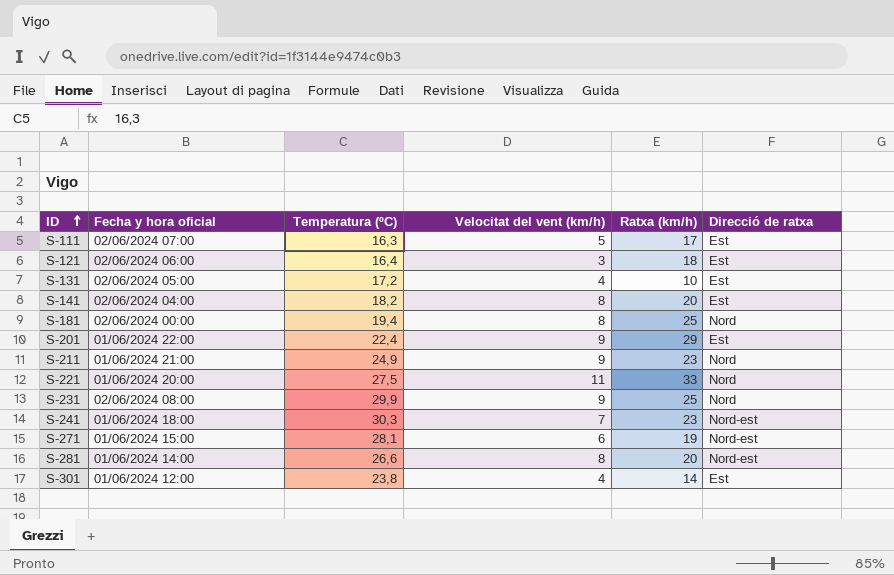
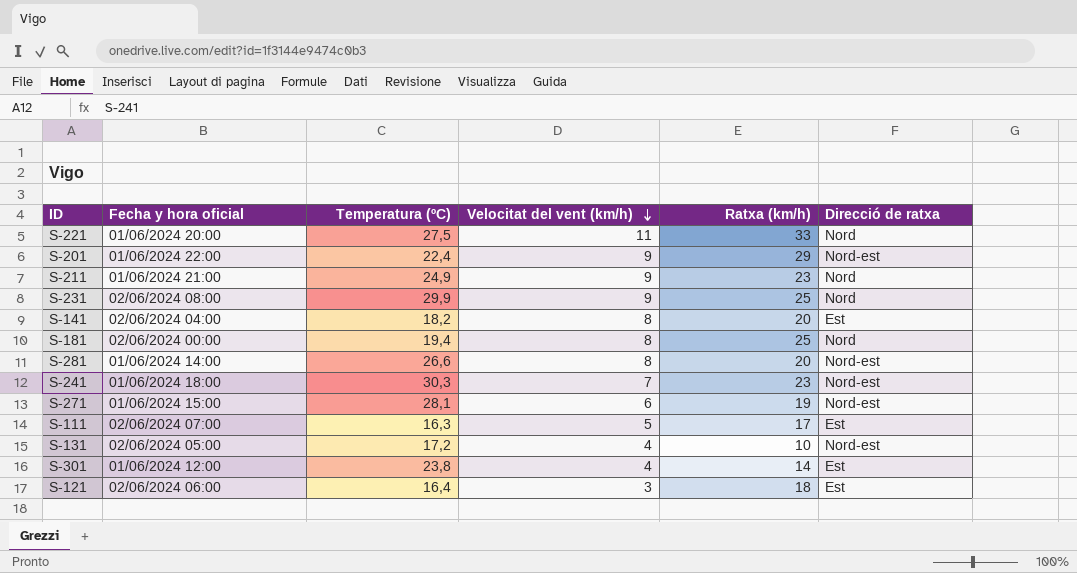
row order: ID ascending -> Velocitat del vent (km/h) descending
S-201 | Direcció de ratxa: Est -> Nord-est
S-131 | Direcció de ratxa: Est -> Nord-est

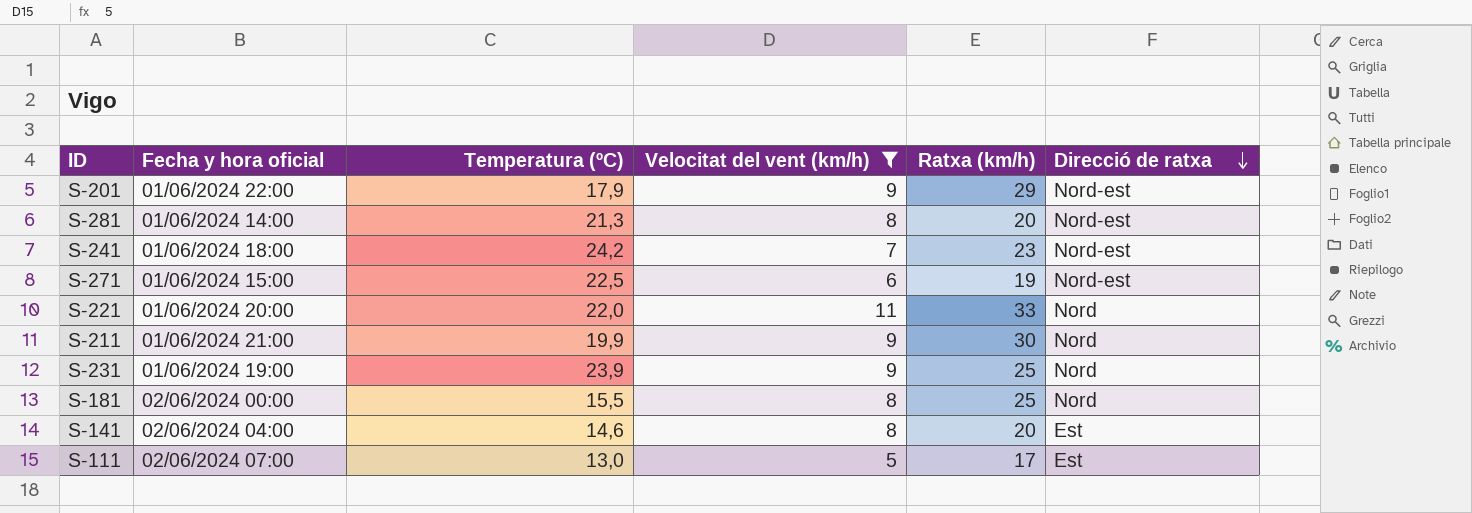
filter: none -> Velocitat del vent (km/h) >= 5
row order: Velocitat del vent (km/h) descending -> Direcció de ratxa descending
S-201 | Temperatura (ºC): 22,4 -> 17,9
S-281 | Temperatura (ºC): 26,6 -> 21,3
S-241 | Temperatura (ºC): 30,3 -> 24,2
S-271 | Temperatura (ºC): 28,1 -> 22,5
S-221 | Temperatura (ºC): 27,5 -> 22,0
S-211 | Temperatura (ºC): 24,9 -> 19,9
S-211 | Ratxa (km/h): 23 -> 30
S-231 | Fecha y hora oficial: 02/06/2024 08:00 -> 01/06/2024 19:00
S-231 | Temperatura (ºC): 29,9 -> 23,9
S-181 | Temperatura (ºC): 19,4 -> 15,5
S-141 | Temperatura (ºC): 18,2 -> 14,6
S-111 | Temperatura (ºC): 16,3 -> 13,0

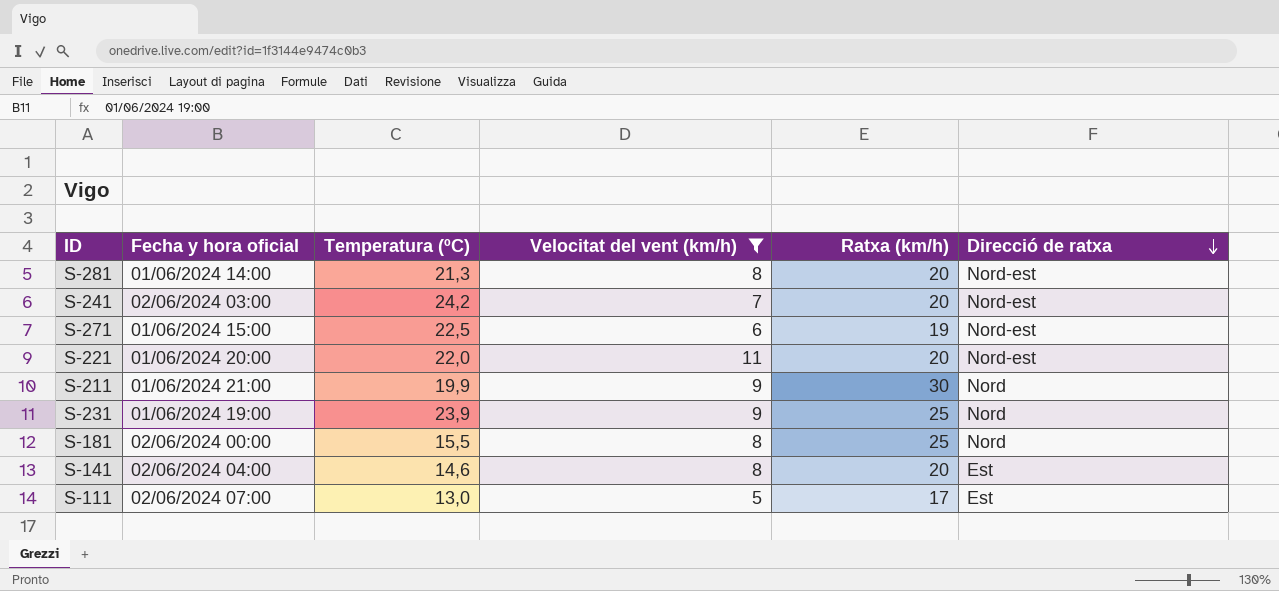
row S-201: 01/06/2024 22:00 | 17,9 | 9 | 29 | Nord-est -> none
S-241 | Fecha y hora oficial: 01/06/2024 18:00 -> 02/06/2024 03:00
S-241 | Ratxa (km/h): 23 -> 20
S-221 | Ratxa (km/h): 33 -> 20
S-221 | Direcció de ratxa: Nord -> Nord-est

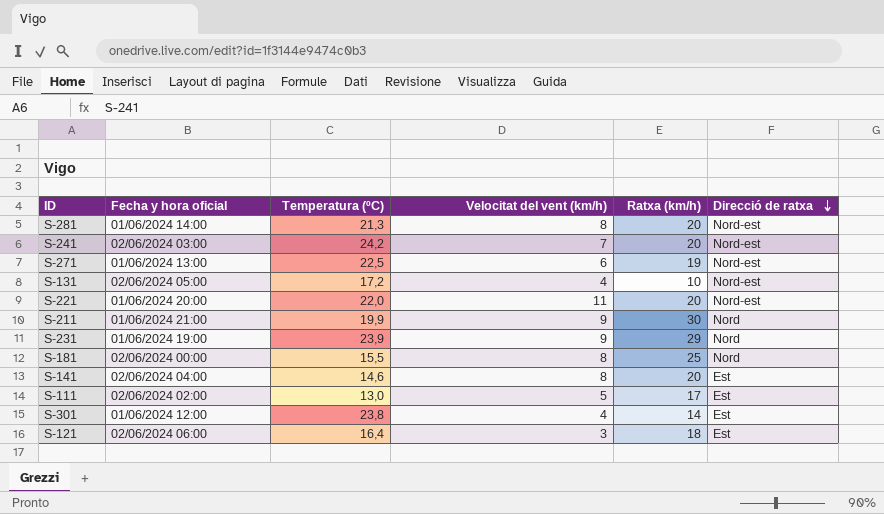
filter: Velocitat del vent (km/h) >= 5 -> none
S-271 | Fecha y hora oficial: 01/06/2024 15:00 -> 01/06/2024 13:00
S-231 | Ratxa (km/h): 25 -> 29
S-111 | Fecha y hora oficial: 02/06/2024 07:00 -> 02/06/2024 02:00

